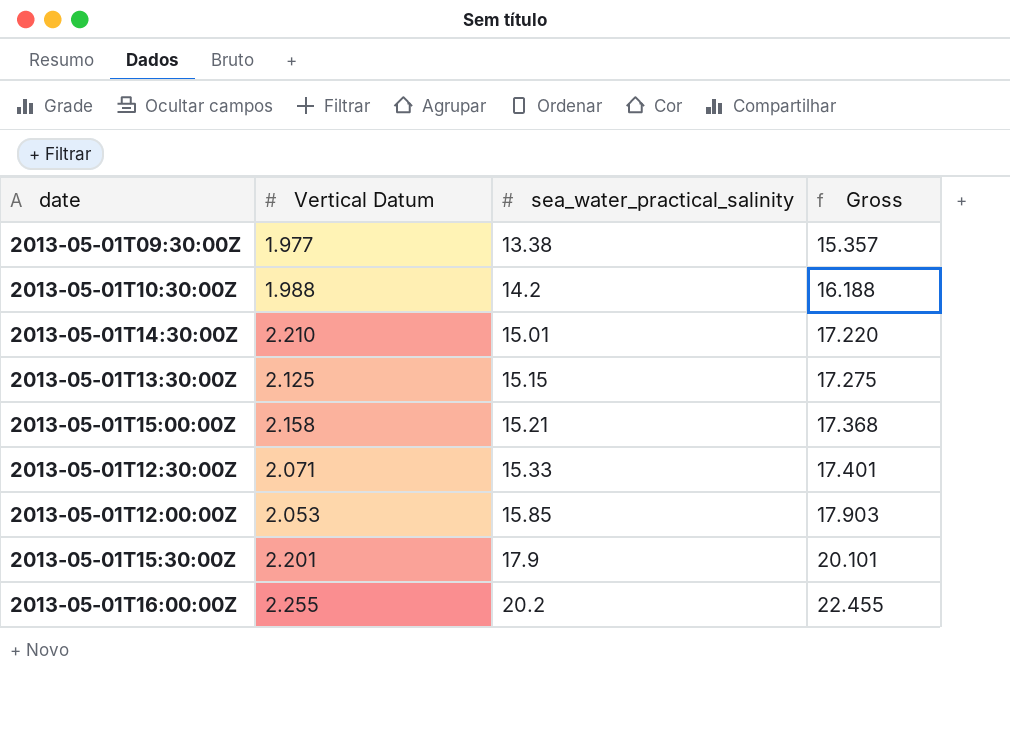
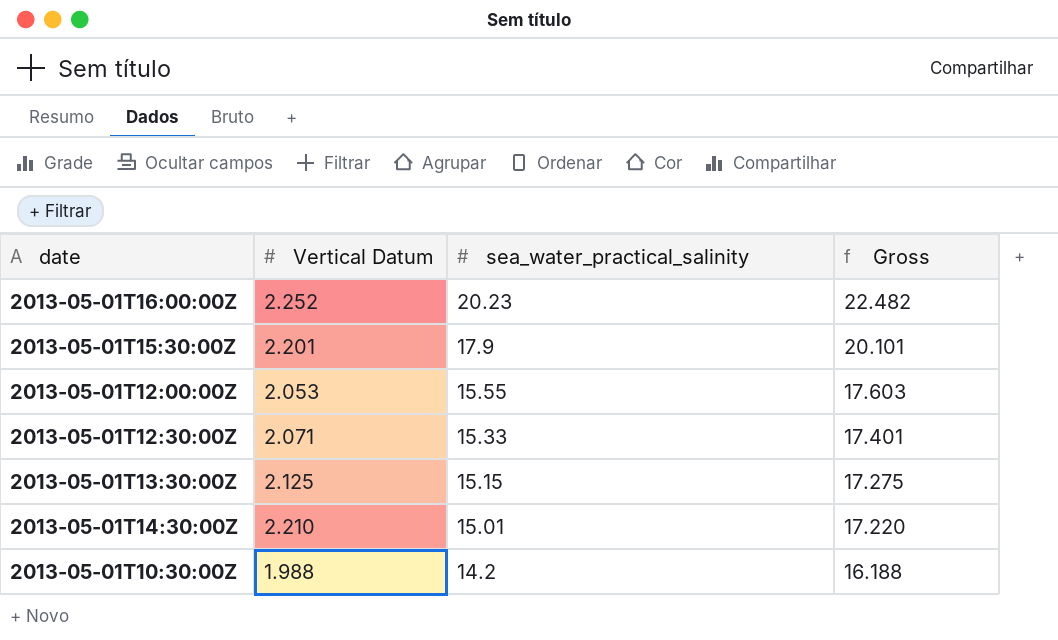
row order: sea_water_practical_salinity ascending -> sea_water_practical_salinity descending
row 2013-05-01T09:30:00Z: 1.977 | 13.38 | 15.357 -> none
row 2013-05-01T15:00:00Z: 2.158 | 15.21 | 17.368 -> none
2013-05-01T16:00:00Z | Vertical Datum: 2.255 -> 2.252
2013-05-01T16:00:00Z | sea_water_practical_salinity: 20.2 -> 20.23
2013-05-01T16:00:00Z | Gross: 22.455 -> 22.482
2013-05-01T12:00:00Z | sea_water_practical_salinity: 15.85 -> 15.55
2013-05-01T12:00:00Z | Gross: 17.903 -> 17.603

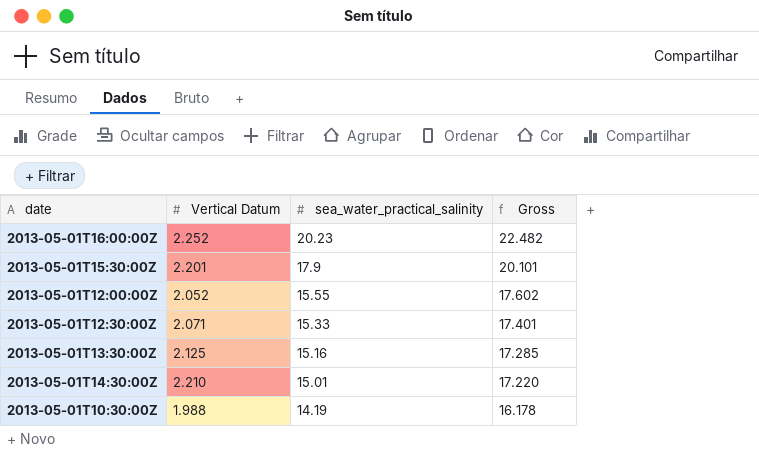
2013-05-01T12:00:00Z | Vertical Datum: 2.053 -> 2.052
2013-05-01T12:00:00Z | Gross: 17.603 -> 17.602
2013-05-01T13:30:00Z | sea_water_practical_salinity: 15.15 -> 15.16
2013-05-01T13:30:00Z | Gross: 17.275 -> 17.285
2013-05-01T10:30:00Z | sea_water_practical_salinity: 14.2 -> 14.19
2013-05-01T10:30:00Z | Gross: 16.188 -> 16.178

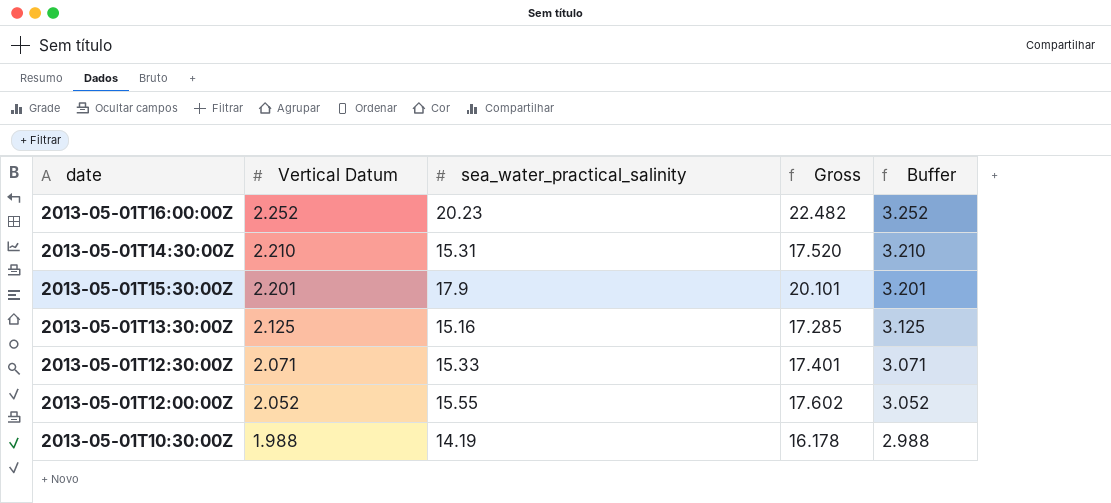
row order: sea_water_practical_salinity descending -> Vertical Datum descending
column Buffer | formula: none -> [Vertical Datum] + 1
2013-05-01T14:30:00Z | sea_water_practical_salinity: 15.01 -> 15.31
2013-05-01T14:30:00Z | Gross: 17.220 -> 17.520

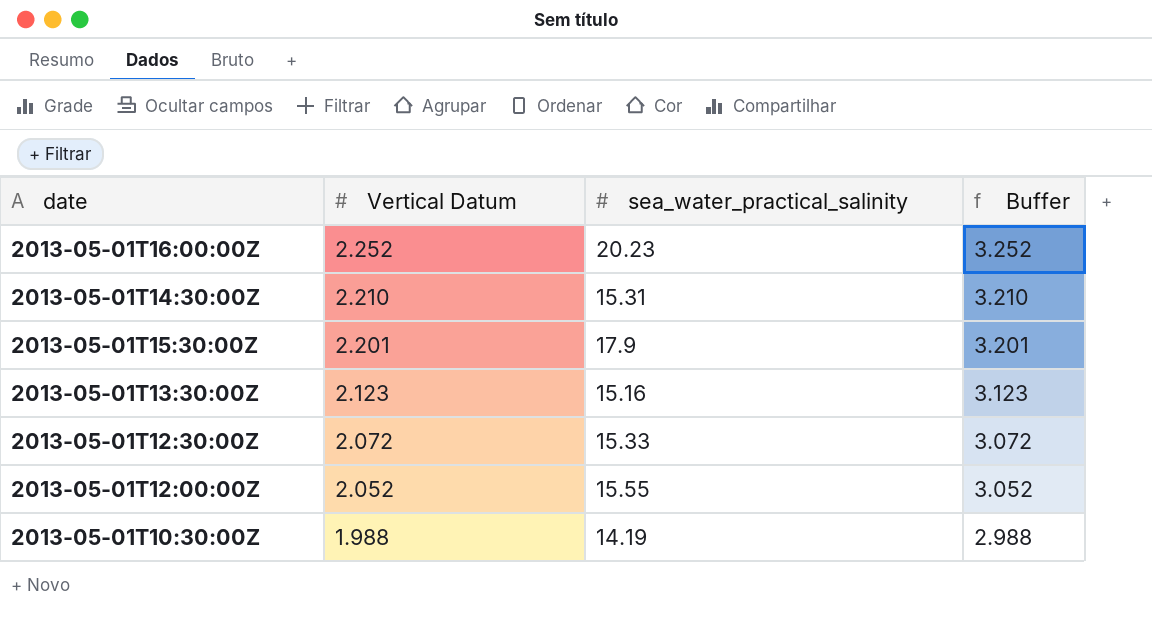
column Gross | formula: [Vertical Datum] + [sea_water_practical_salinity] -> none
2013-05-01T13:30:00Z | Vertical Datum: 2.125 -> 2.123
2013-05-01T13:30:00Z | Buffer: 3.125 -> 3.123
2013-05-01T12:30:00Z | Vertical Datum: 2.071 -> 2.072
2013-05-01T12:30:00Z | Buffer: 3.071 -> 3.072

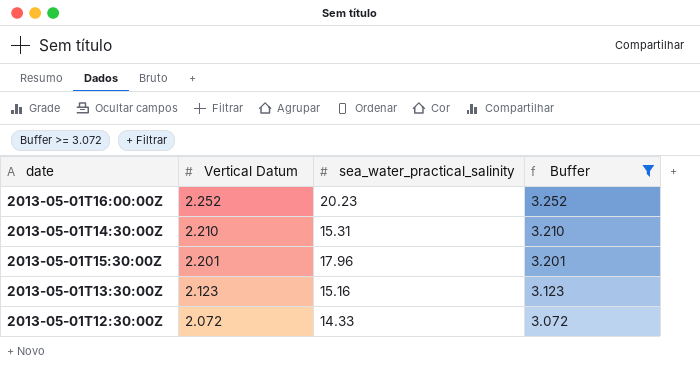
filter: none -> Buffer >= 3.072
2013-05-01T15:30:00Z | sea_water_practical_salinity: 17.9 -> 17.96
2013-05-01T12:30:00Z | sea_water_practical_salinity: 15.33 -> 14.33

